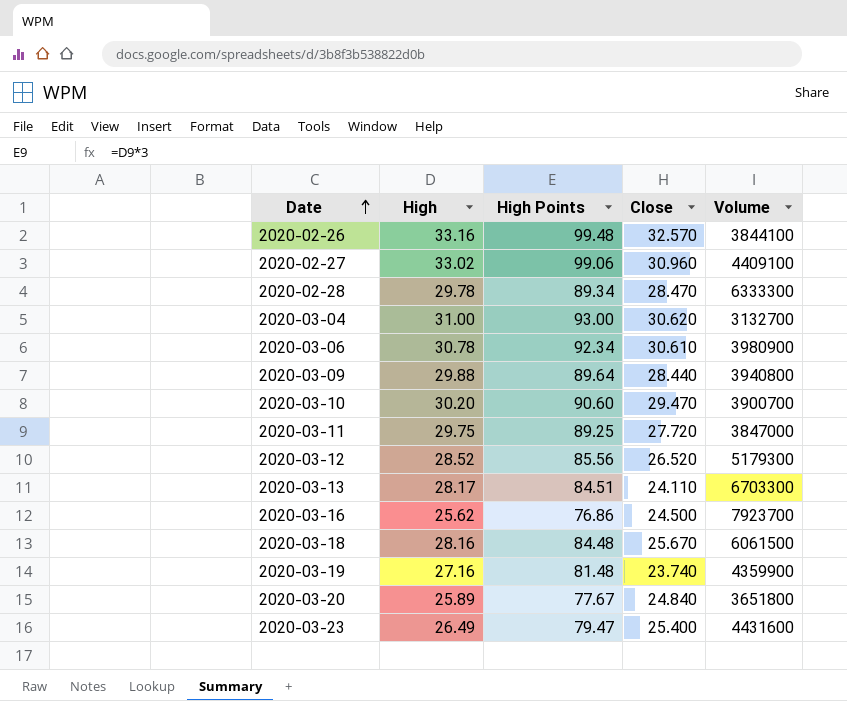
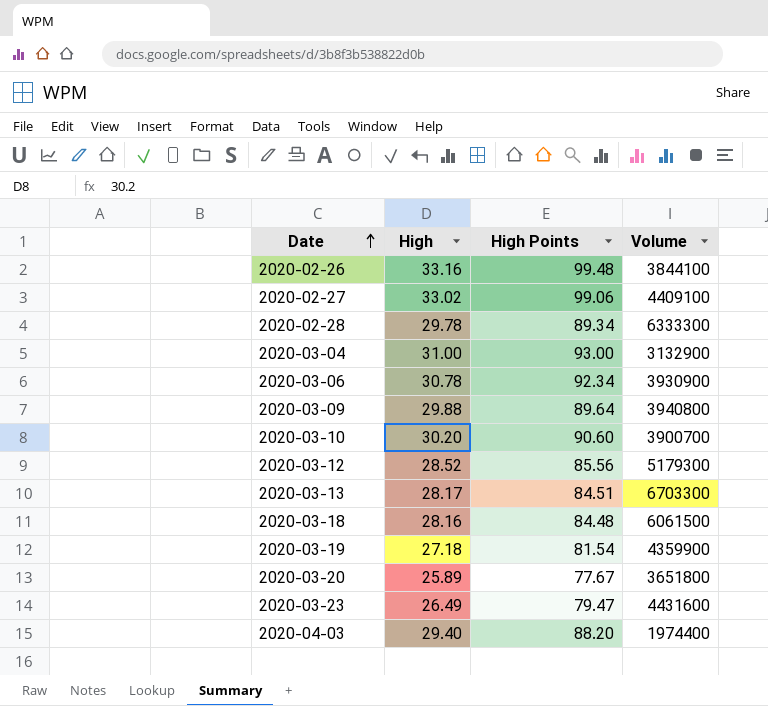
column Close | position: 4 -> none
row 2020-03-11: 29.75 | 89.25 | 27.720 | 3847000 -> none
row 2020-03-16: 25.62 | 76.86 | 24.500 | 7923700 -> none
2020-03-04 | Volume: 3132700 -> 3132900
2020-03-06 | Volume: 3980900 -> 3930900
2020-03-19 | High: 27.16 -> 27.18
2020-03-19 | High Points: 81.48 -> 81.54
row 2020-04-03: none -> 29.40 | 88.20 | 1974400

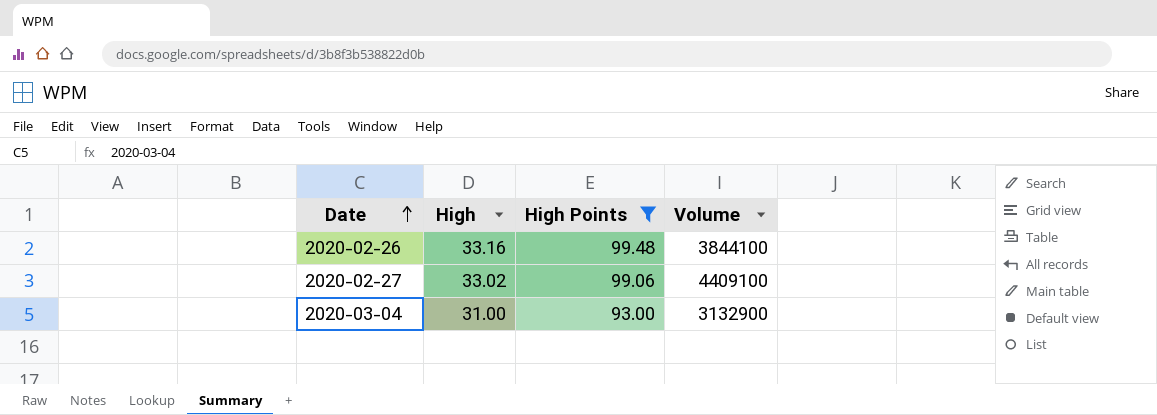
filter: none -> High Points >= 93.00

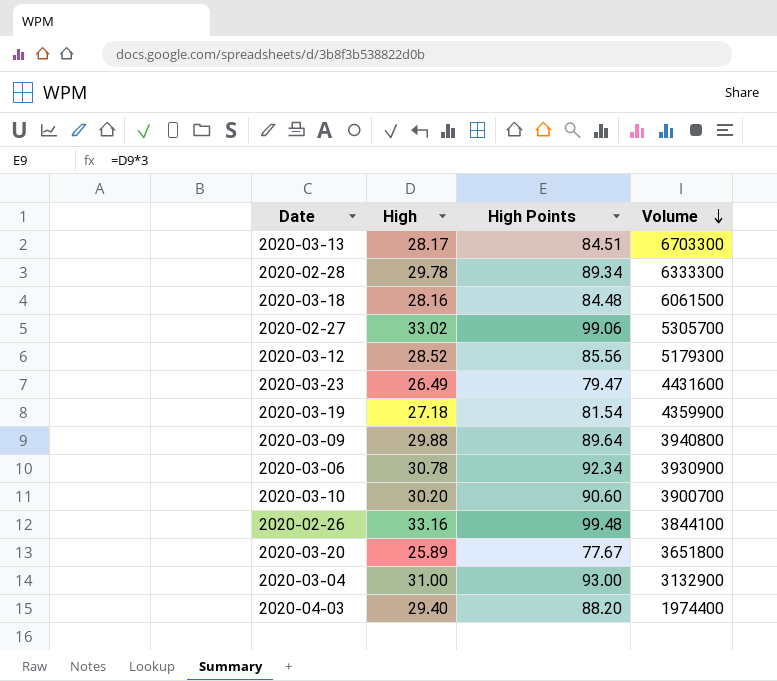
filter: High Points >= 93.00 -> none
row order: Date ascending -> Volume descending
2020-02-27 | Volume: 4409100 -> 5305700

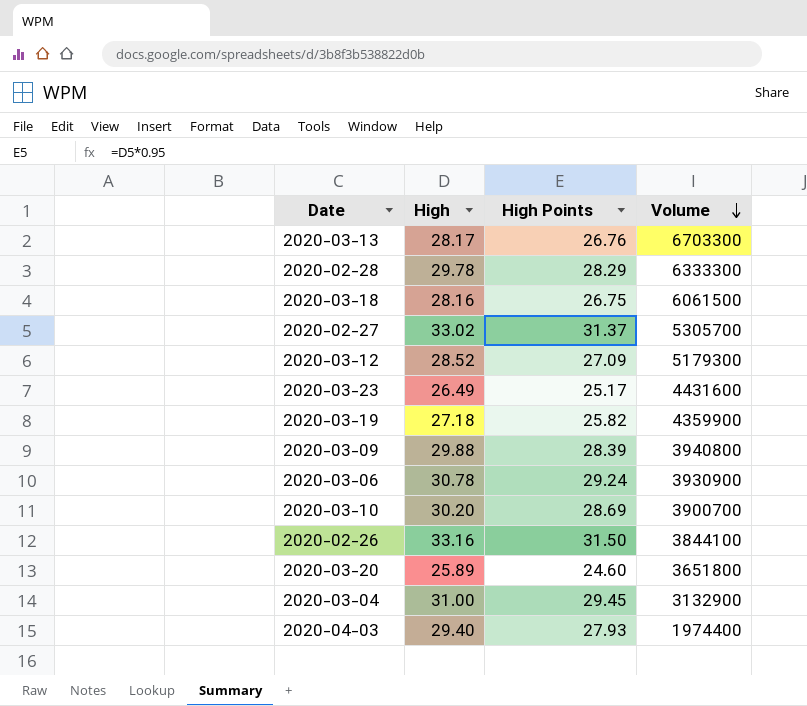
column High Points | formula: [High] * 3 -> [High] * 0.95

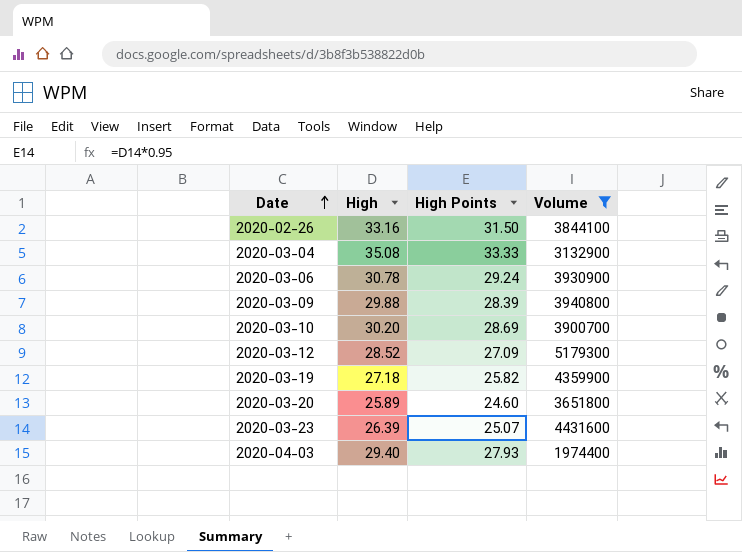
filter: none -> Volume <= 5179300
row order: Volume descending -> Date ascending
2020-03-04 | High: 31.00 -> 35.08
2020-03-04 | High Points: 29.45 -> 33.33
2020-03-23 | High: 26.49 -> 26.39
2020-03-23 | High Points: 25.17 -> 25.07

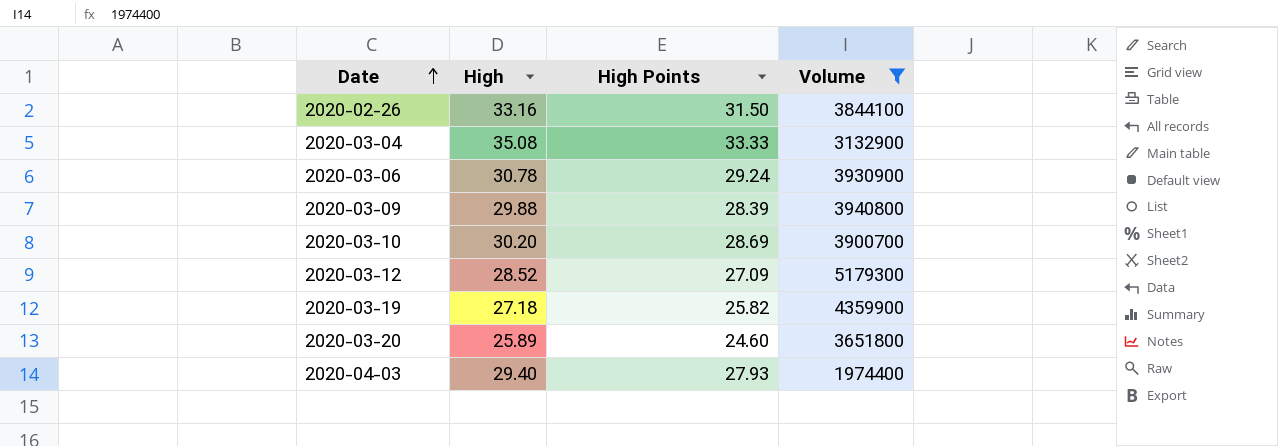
row 2020-03-23: 26.39 | 25.07 | 4431600 -> none

